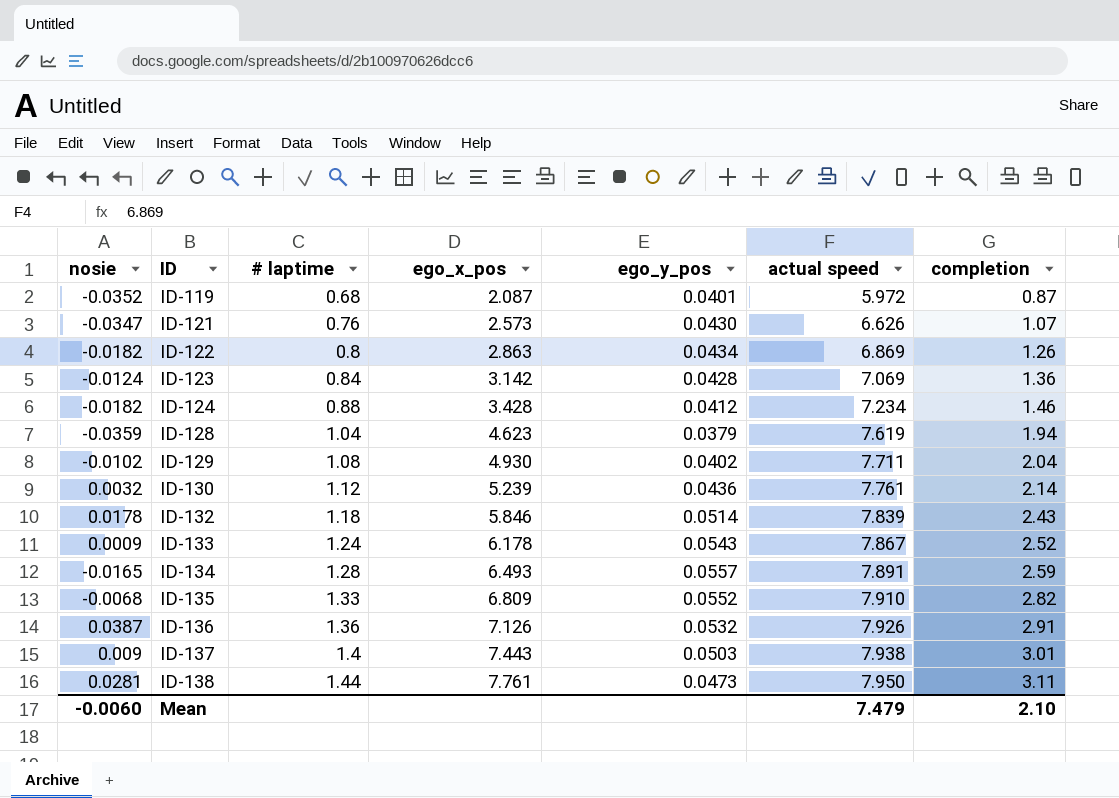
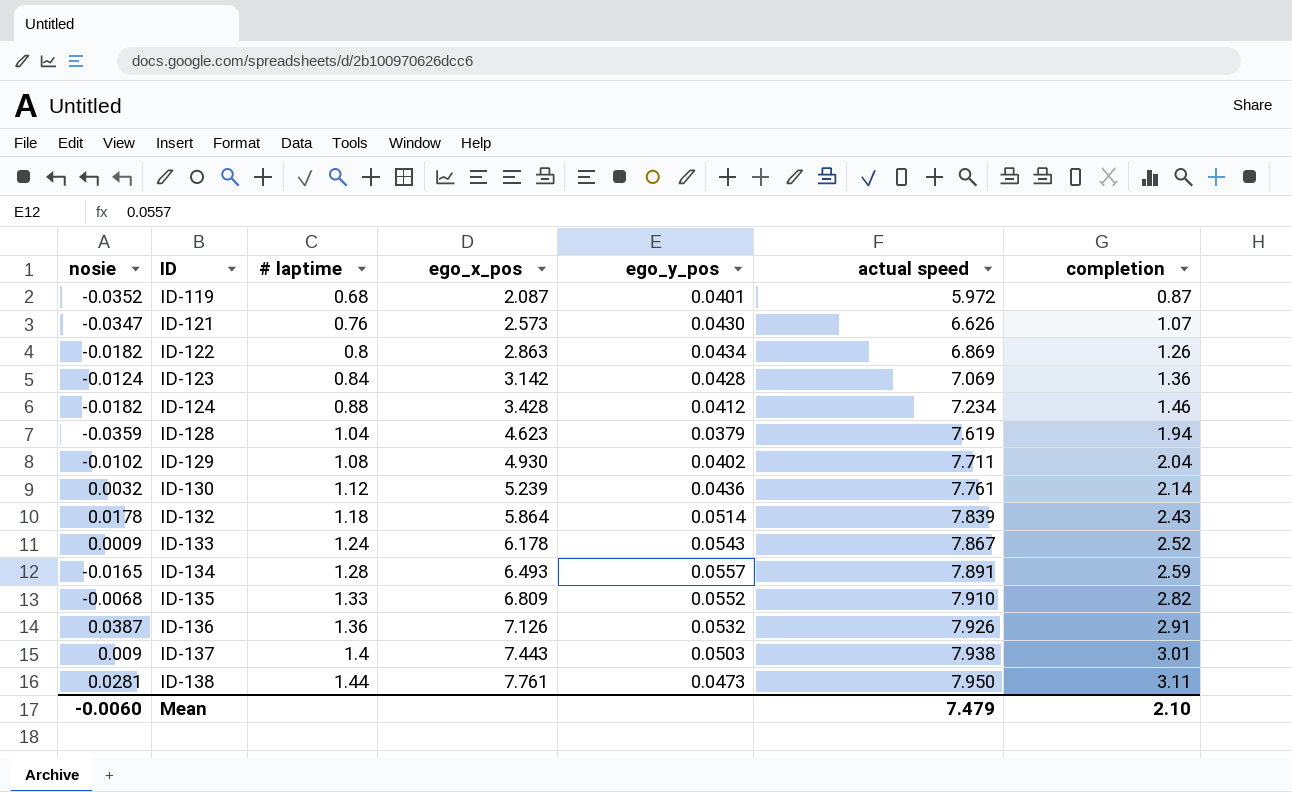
ID-132 | ego_x_pos: 5.846 -> 5.864

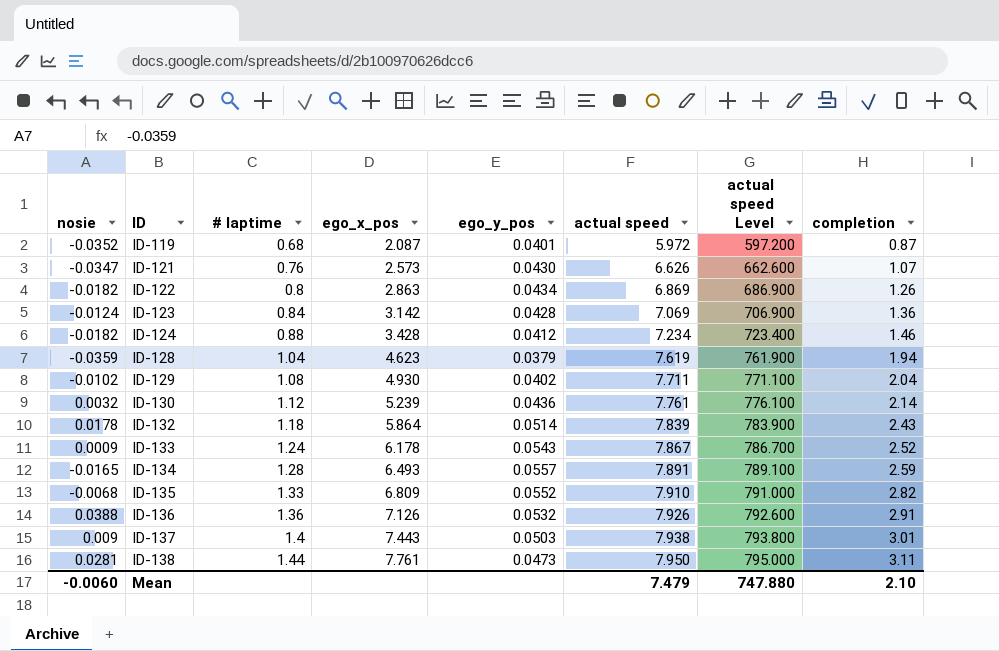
column actual speed Level | formula: none -> [actual speed] * 100
ID-136 | nosie: 0.0387 -> 0.0388

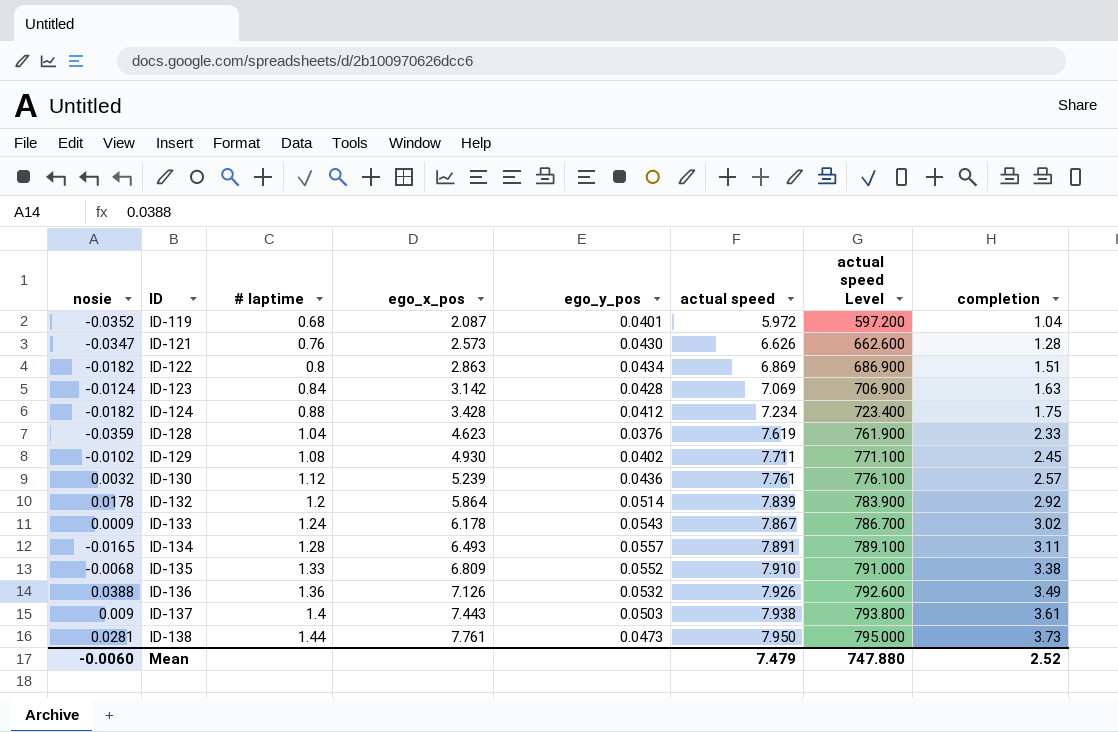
ID-119 | completion: 0.87 -> 1.04
ID-121 | completion: 1.07 -> 1.28
ID-122 | completion: 1.26 -> 1.51
ID-123 | completion: 1.36 -> 1.63
ID-124 | completion: 1.46 -> 1.75
ID-128 | ego_y_pos: 0.0379 -> 0.0376
ID-128 | completion: 1.94 -> 2.33
ID-129 | completion: 2.04 -> 2.45
ID-130 | completion: 2.14 -> 2.57
ID-132 | # laptime: 1.18 -> 1.2
ID-132 | completion: 2.43 -> 2.92
ID-133 | completion: 2.52 -> 3.02
ID-134 | completion: 2.59 -> 3.11
ID-135 | completion: 2.82 -> 3.38
ID-136 | completion: 2.91 -> 3.49
ID-137 | completion: 3.01 -> 3.61
ID-138 | completion: 3.11 -> 3.73
Mean | completion: 2.10 -> 2.52

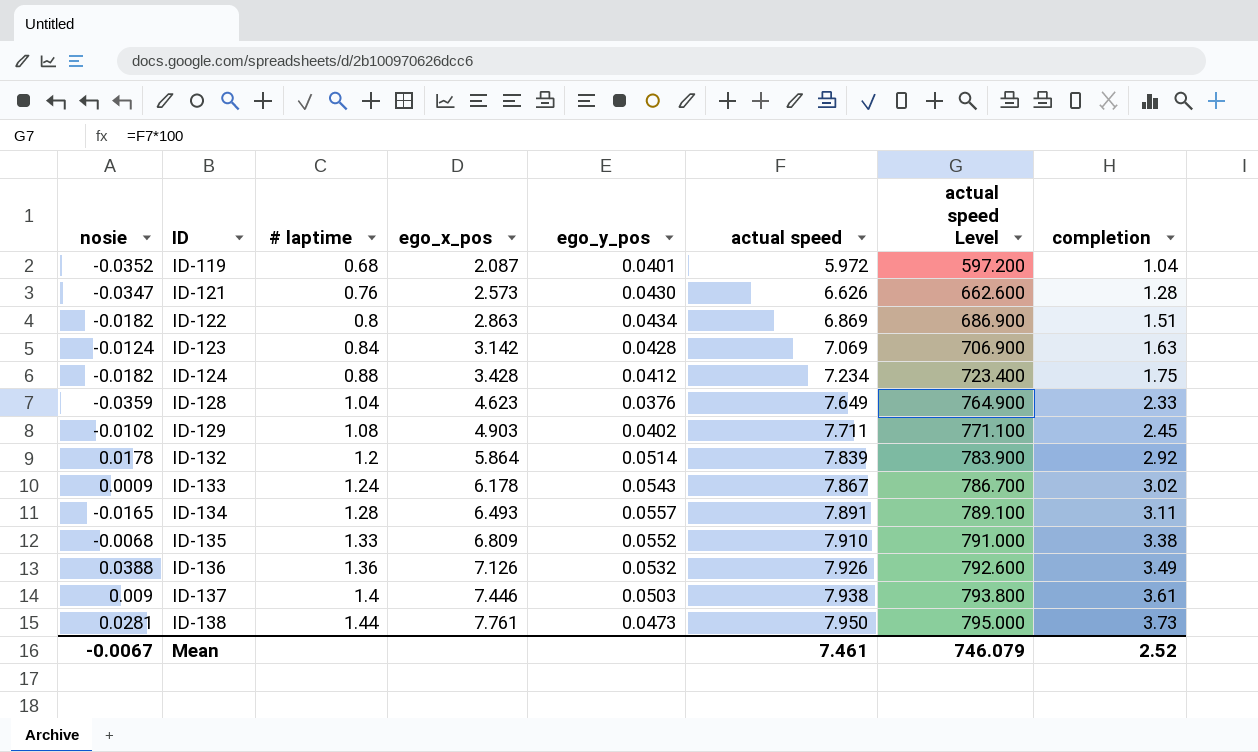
row ID-130: 0.0032 | 1.12 | 5.239 | 0.0436 | 7.761 | 776.100 | 2.57 -> none
ID-128 | actual speed: 7.619 -> 7.649
ID-128 | actual speed Level: 761.900 -> 764.900
ID-129 | ego_x_pos: 4.930 -> 4.903
ID-137 | ego_x_pos: 7.443 -> 7.446
Mean | nosie: -0.0060 -> -0.0067
Mean | actual speed: 7.479 -> 7.461
Mean | actual speed Level: 747.880 -> 746.079

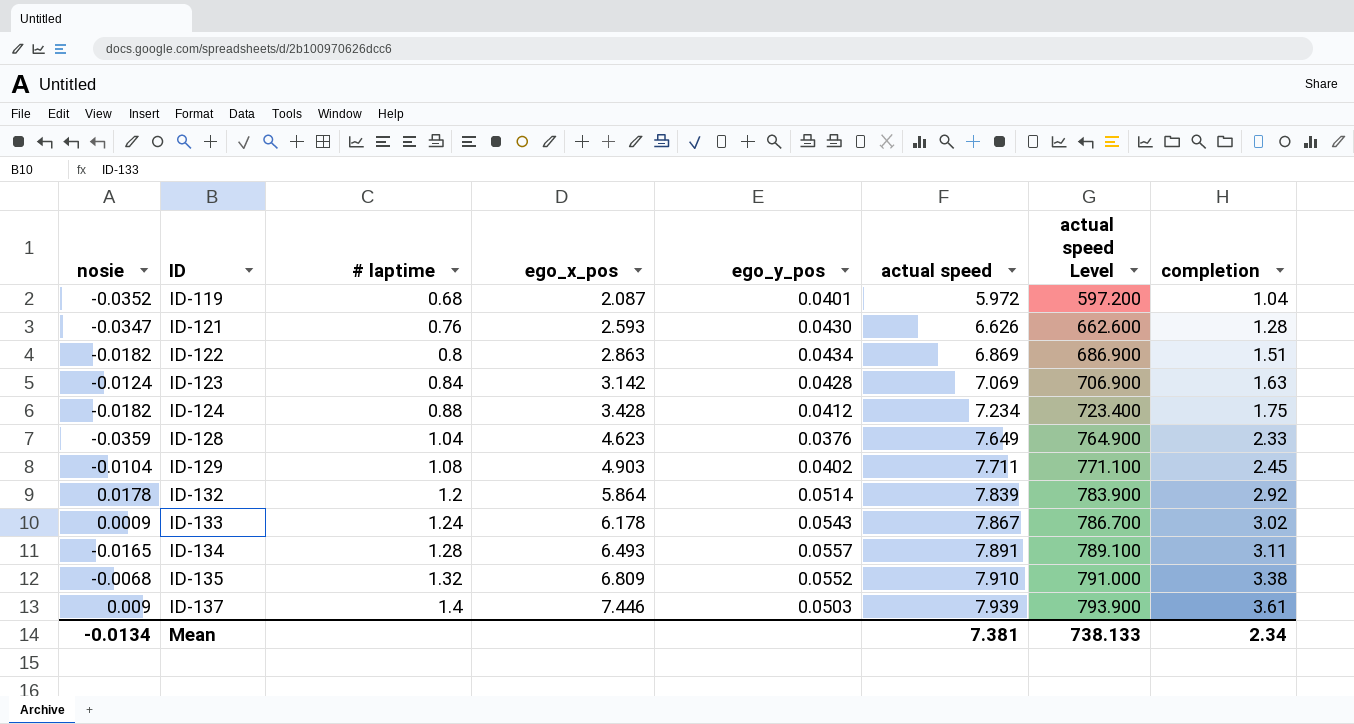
row ID-136: 0.0388 | 1.36 | 7.126 | 0.0532 | 7.926 | 792.600 | 3.49 -> none
row ID-138: 0.0281 | 1.44 | 7.761 | 0.0473 | 7.950 | 795.000 | 3.73 -> none
ID-121 | ego_x_pos: 2.573 -> 2.593
ID-129 | nosie: -0.0102 -> -0.0104
ID-135 | # laptime: 1.33 -> 1.32
ID-137 | actual speed: 7.938 -> 7.939
ID-137 | actual speed Level: 793.800 -> 793.900
Mean | nosie: -0.0067 -> -0.0134
Mean | actual speed: 7.461 -> 7.381
Mean | actual speed Level: 746.079 -> 738.133
Mean | completion: 2.52 -> 2.34

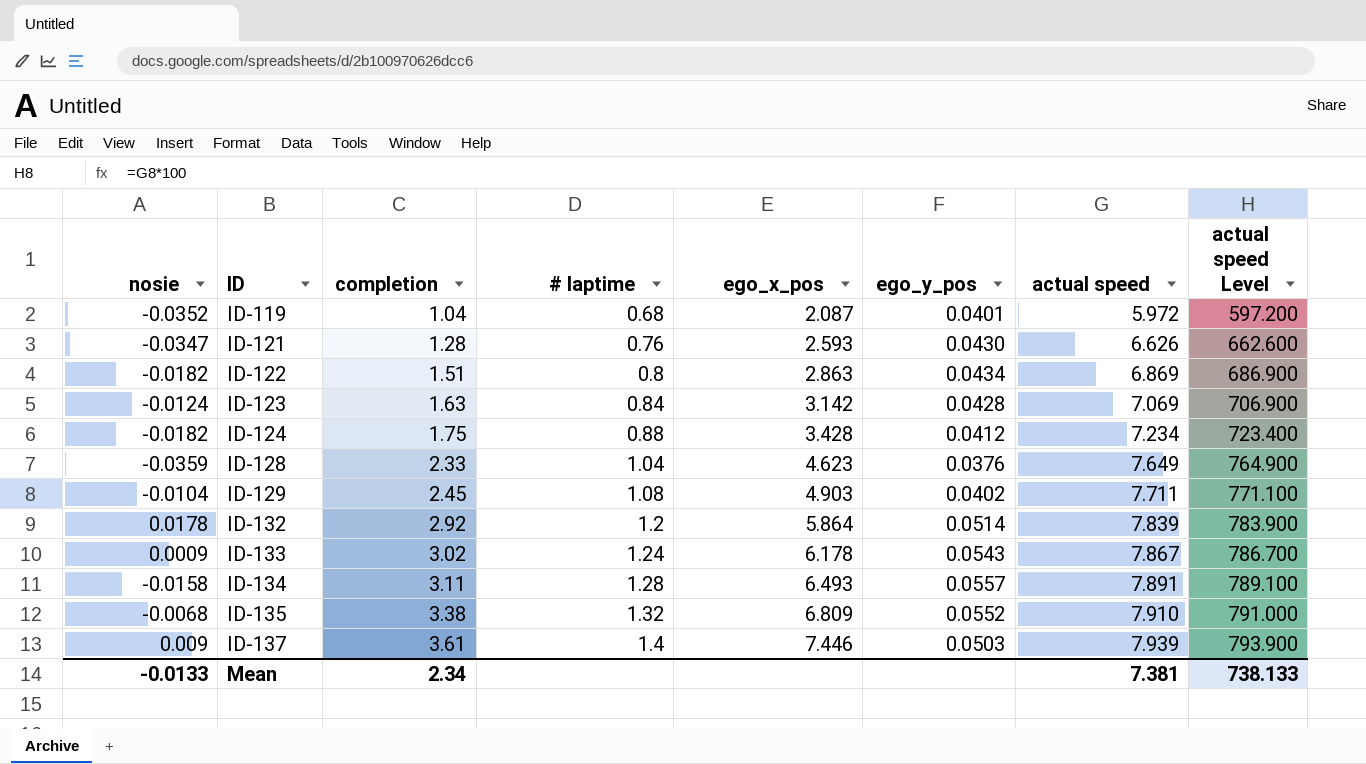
column completion | position: 8 -> 3
ID-134 | nosie: -0.0165 -> -0.0158
Mean | nosie: -0.0134 -> -0.0133

